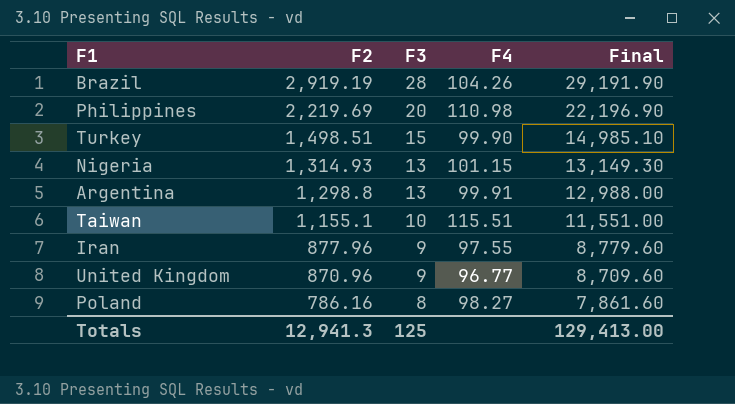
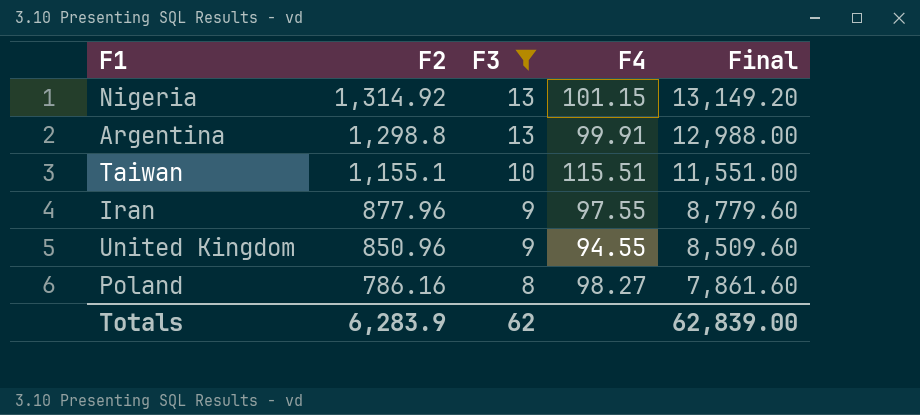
filter: none -> F3 <= 13
Nigeria | F2: 1,314.93 -> 1,314.92
Nigeria | Final: 13,149.30 -> 13,149.20
United Kingdom | F2: 870.96 -> 850.96
United Kingdom | F4: 96.77 -> 94.55
United Kingdom | Final: 8,709.60 -> 8,509.60
Totals | F2: 12,941.3 -> 6,283.9
Totals | F3: 125 -> 62
Totals | Final: 129,413.00 -> 62,839.00

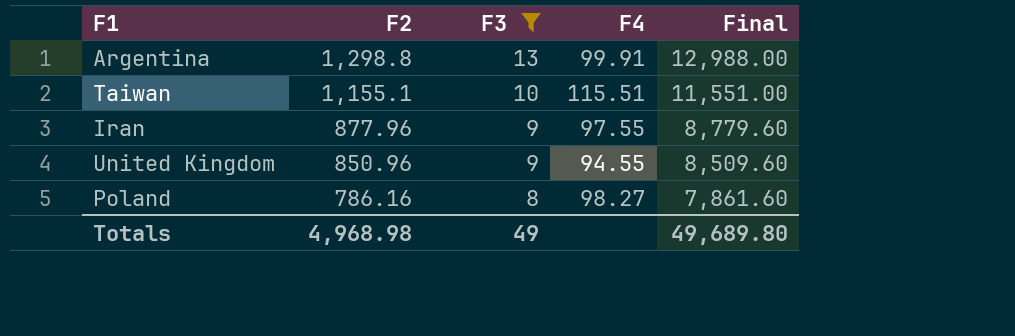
row Nigeria: 1,314.92 | 13 | 101.15 | 13,149.20 -> none
Totals | F2: 6,283.9 -> 4,968.98
Totals | F3: 62 -> 49
Totals | Final: 62,839.00 -> 49,689.80

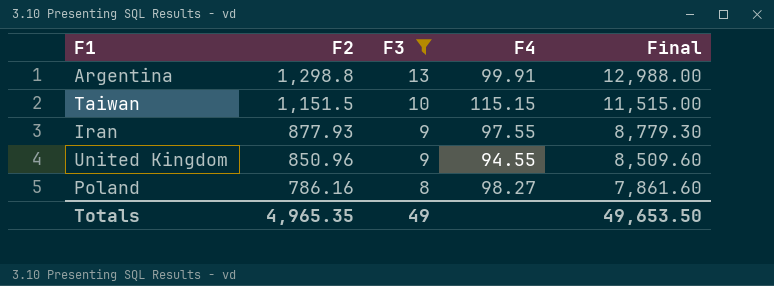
Taiwan | F2: 1,155.1 -> 1,151.5
Taiwan | F4: 115.51 -> 115.15
Taiwan | Final: 11,551.00 -> 11,515.00
Iran | F2: 877.96 -> 877.93
Iran | Final: 8,779.60 -> 8,779.30
Totals | F2: 4,968.98 -> 4,965.35
Totals | Final: 49,689.80 -> 49,653.50

